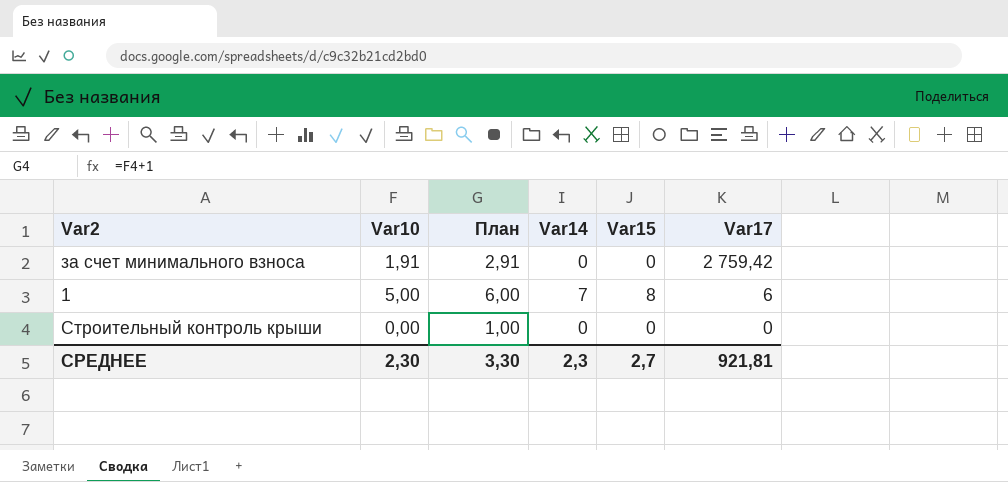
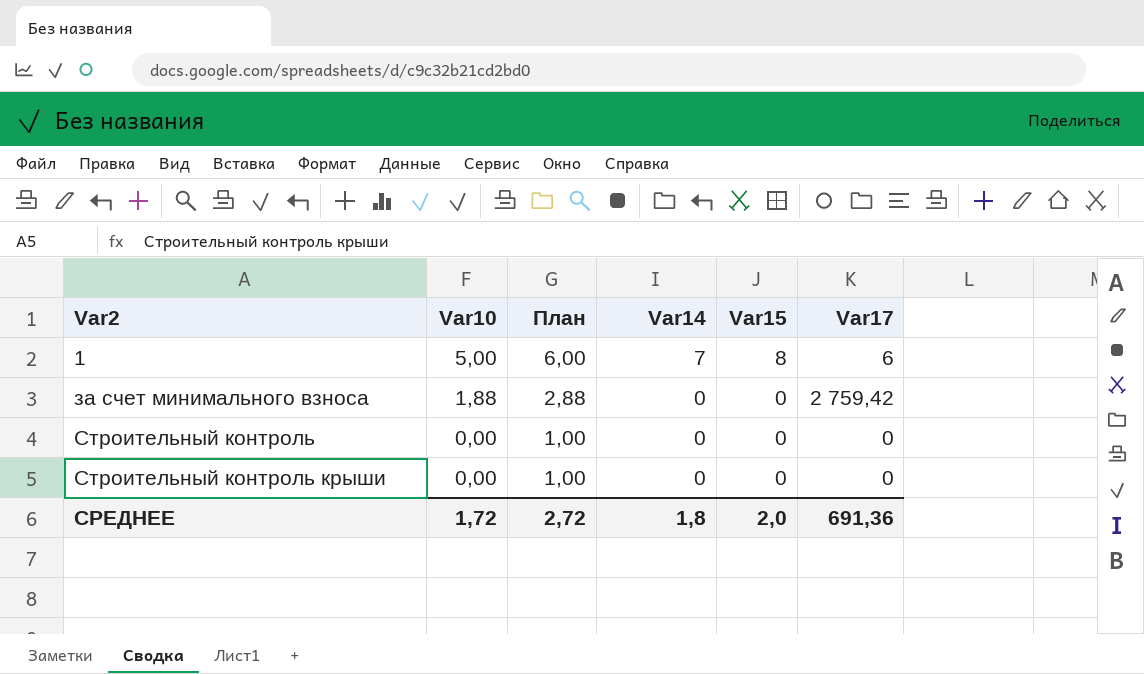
row order: Var17 descending -> Var2 ascending
за счет минимального взноса | Var10: 1,91 -> 1,88
за счет минимального взноса | План: 2,91 -> 2,88
row Строительный контроль: none -> 0,00 | 1,00 | 0 | 0 | 0
СРЕДНЕЕ | Var10: 2,30 -> 1,72
СРЕДНЕЕ | План: 3,30 -> 2,72
СРЕДНЕЕ | Var14: 2,3 -> 1,8
СРЕДНЕЕ | Var15: 2,7 -> 2,0
СРЕДНЕЕ | Var17: 921,81 -> 691,36

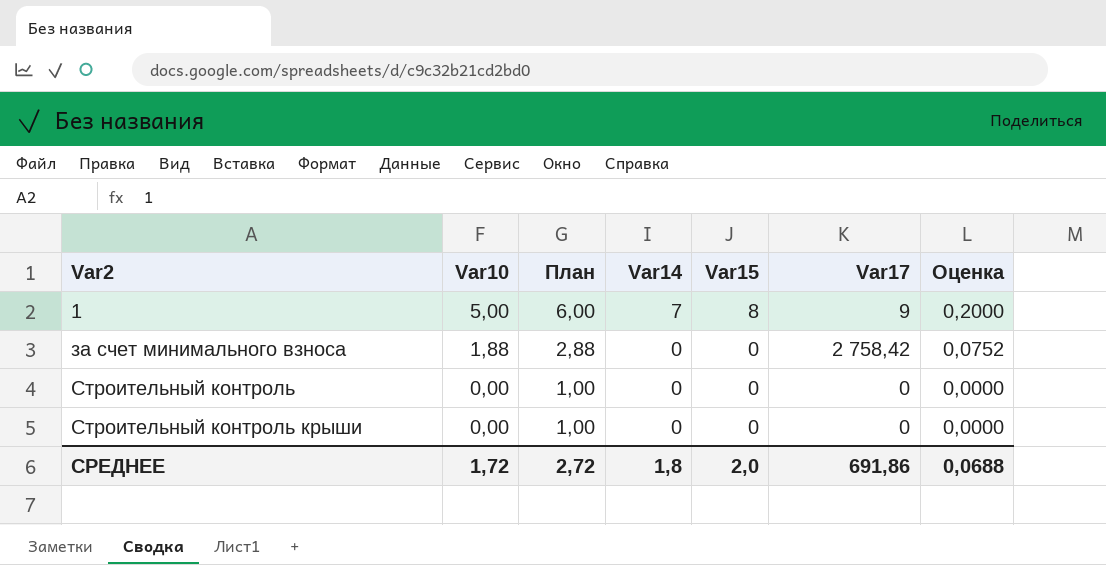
column Оценка | formula: none -> [Var10] * 0,04
1 | Var17: 6 -> 9
за счет минимального взноса | Var17: 2 759,42 -> 2 758,42
СРЕДНЕЕ | Var17: 691,36 -> 691,86

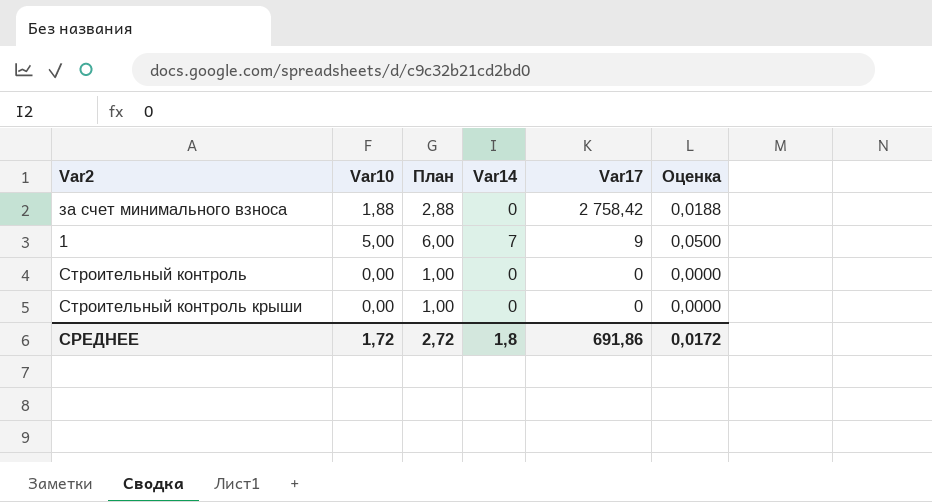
row order: Var2 ascending -> Var17 descending
column Var15 | position: 5 -> none
column Оценка | formula: [Var10] * 0,04 -> [Var10] * 0,01
СРЕДНЕЕ | Оценка: 0,0688 -> 0,0172

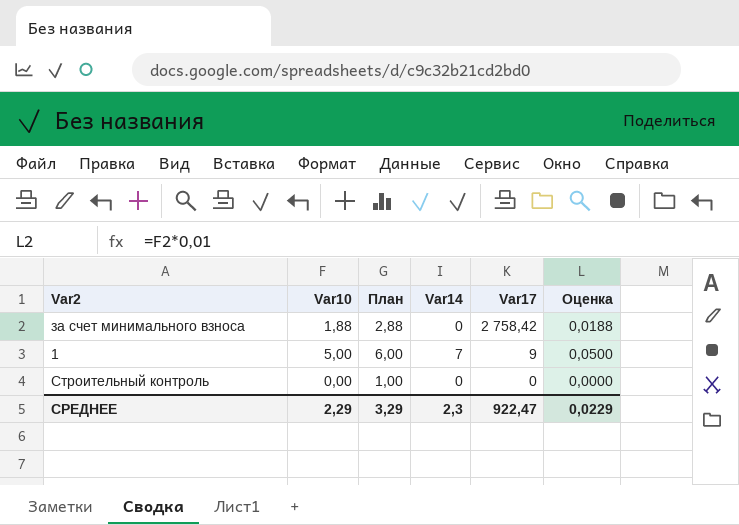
row Строительный контроль крыши: 0,00 | 1,00 | 0 | 0 | 0,0000 -> none
СРЕДНЕЕ | Var10: 1,72 -> 2,29
СРЕДНЕЕ | План: 2,72 -> 3,29
СРЕДНЕЕ | Var14: 1,8 -> 2,3
СРЕДНЕЕ | Var17: 691,86 -> 922,47
СРЕДНЕЕ | Оценка: 0,0172 -> 0,0229

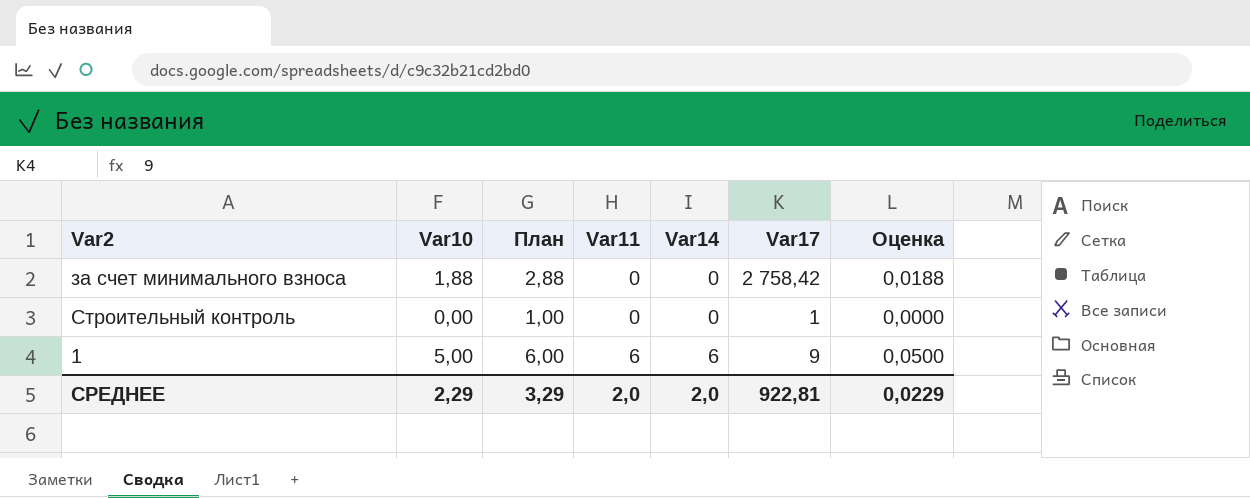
row order: Var17 descending -> Var11 ascending
column Var11 | position: none -> 4
Строительный контроль | Var17: 0 -> 1
1 | Var14: 7 -> 6
СРЕДНЕЕ | Var14: 2,3 -> 2,0
СРЕДНЕЕ | Var17: 922,47 -> 922,81

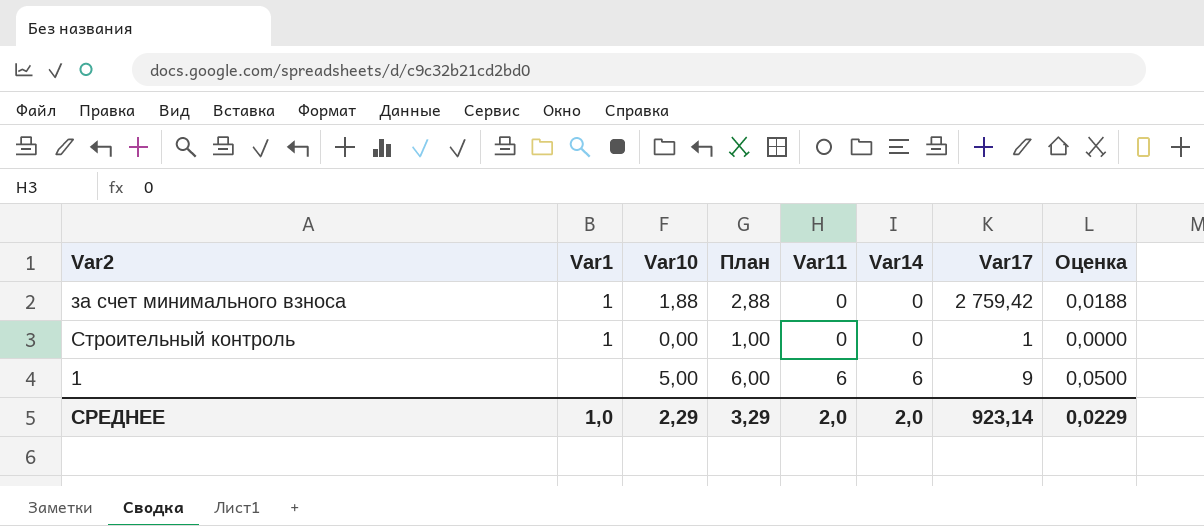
column Var1 | position: none -> 2
за счет минимального взноса | Var17: 2 758,42 -> 2 759,42
СРЕДНЕЕ | Var17: 922,81 -> 923,14

